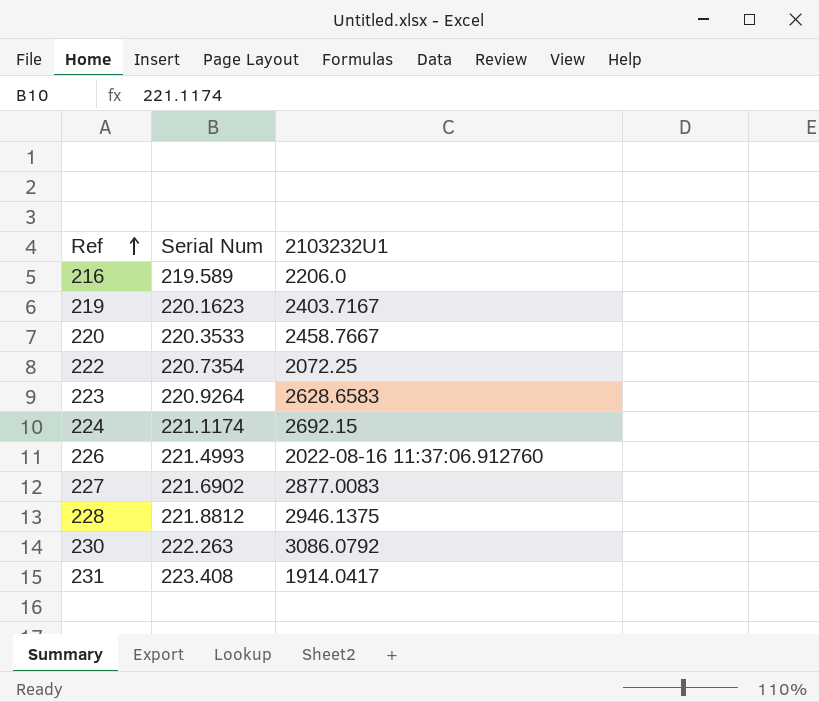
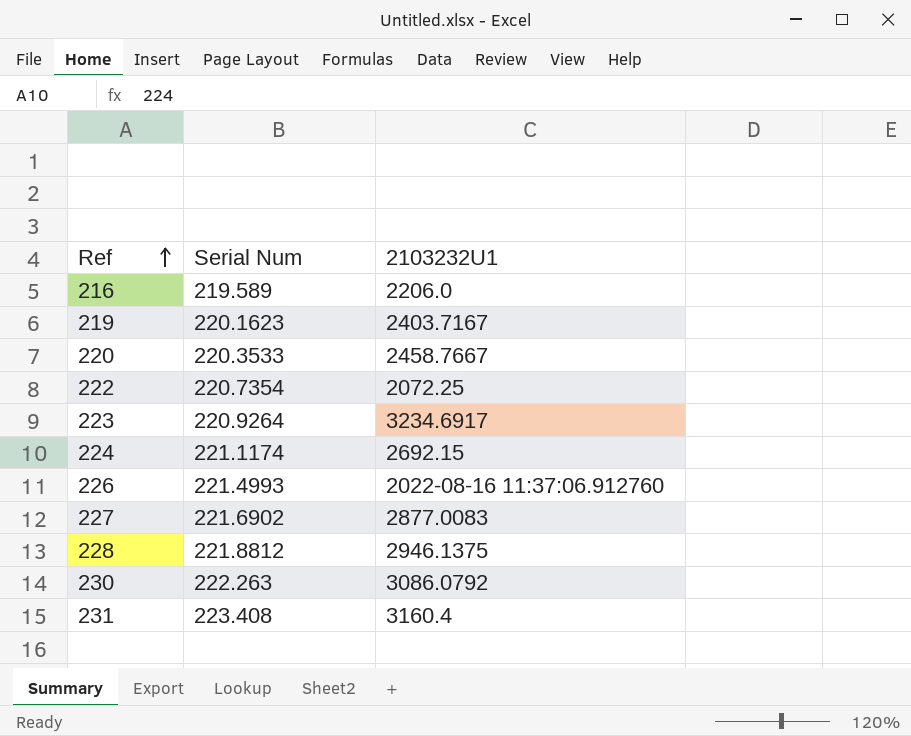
223 | 2103232U1: 2628.6583 -> 3234.6917
231 | 2103232U1: 1914.0417 -> 3160.4

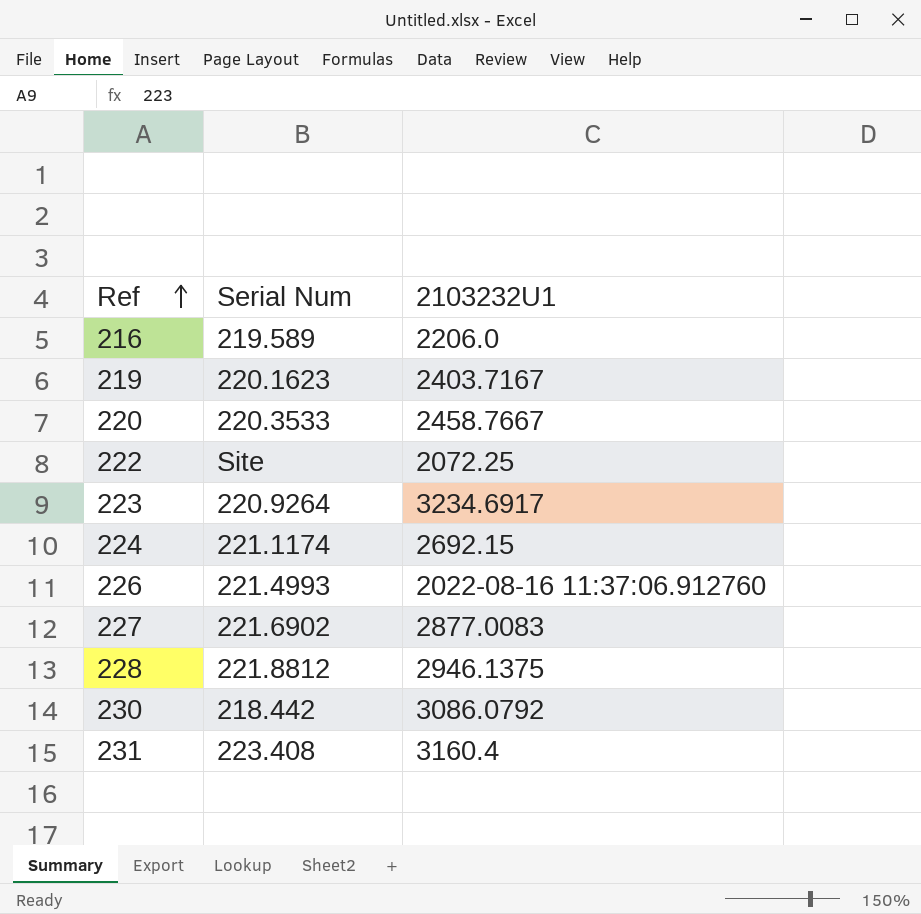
222 | Serial Num: 220.7354 -> Site
230 | Serial Num: 222.263 -> 218.442

